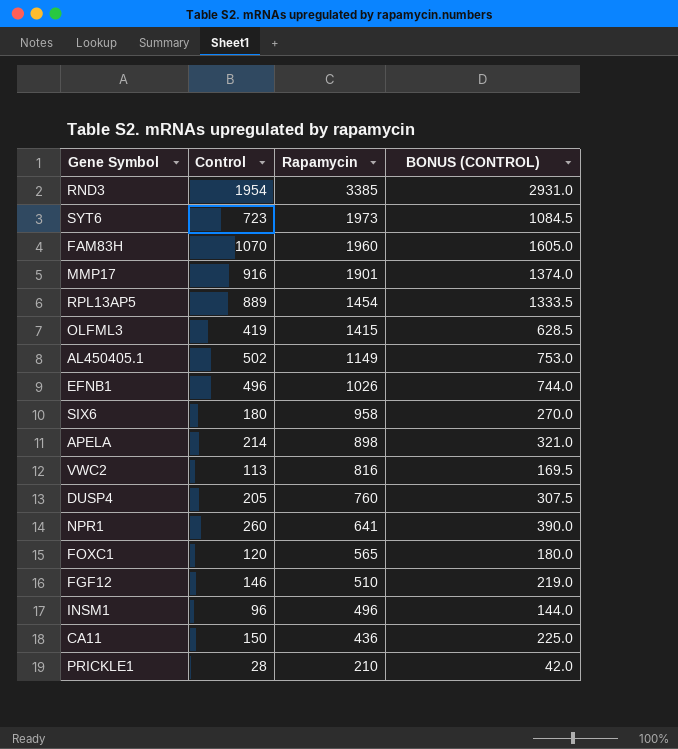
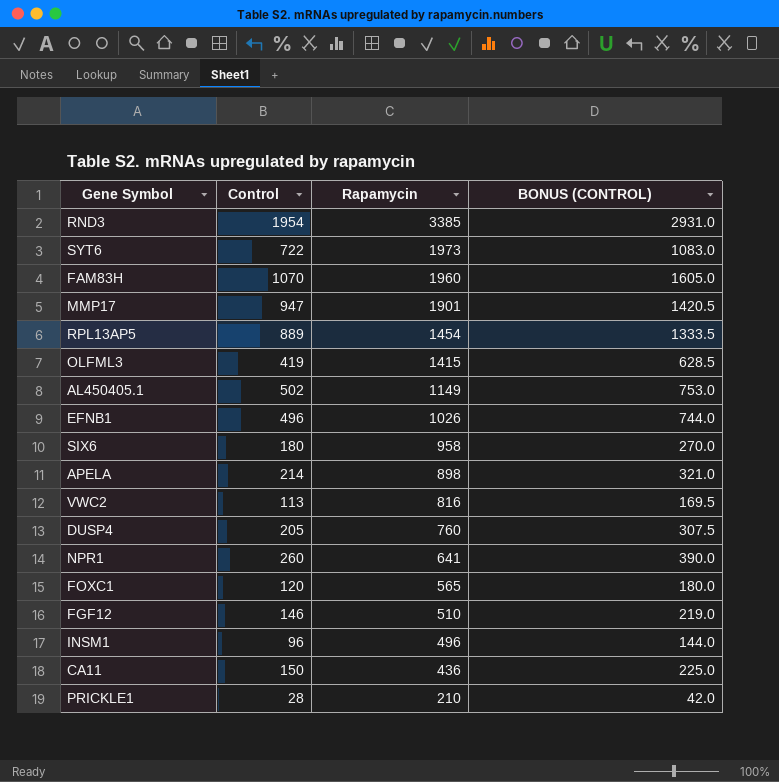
SYT6 | Control: 723 -> 722
SYT6 | BONUS (CONTROL): 1084.5 -> 1083.0
MMP17 | Control: 916 -> 947
MMP17 | BONUS (CONTROL): 1374.0 -> 1420.5

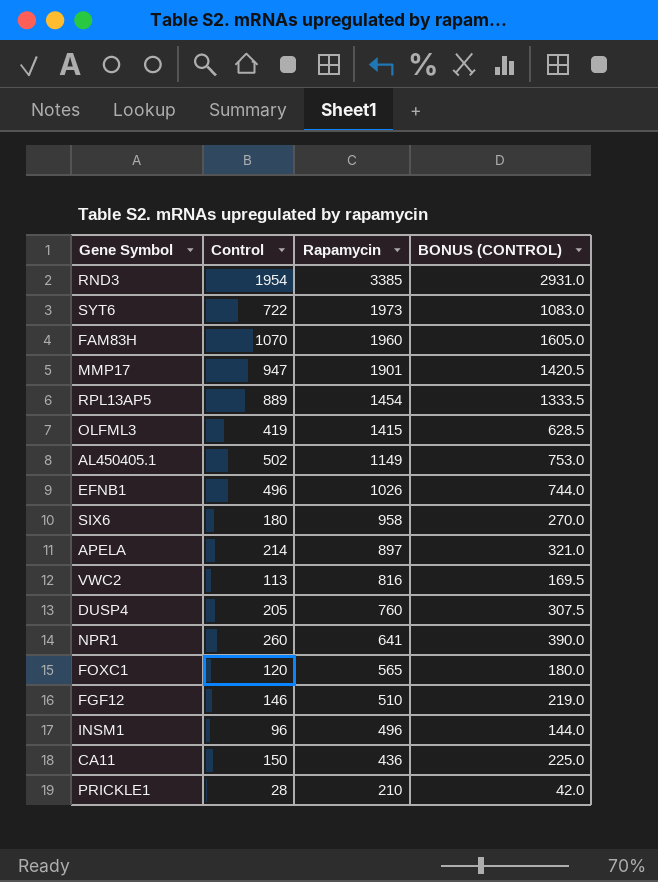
APELA | Rapamycin: 898 -> 897

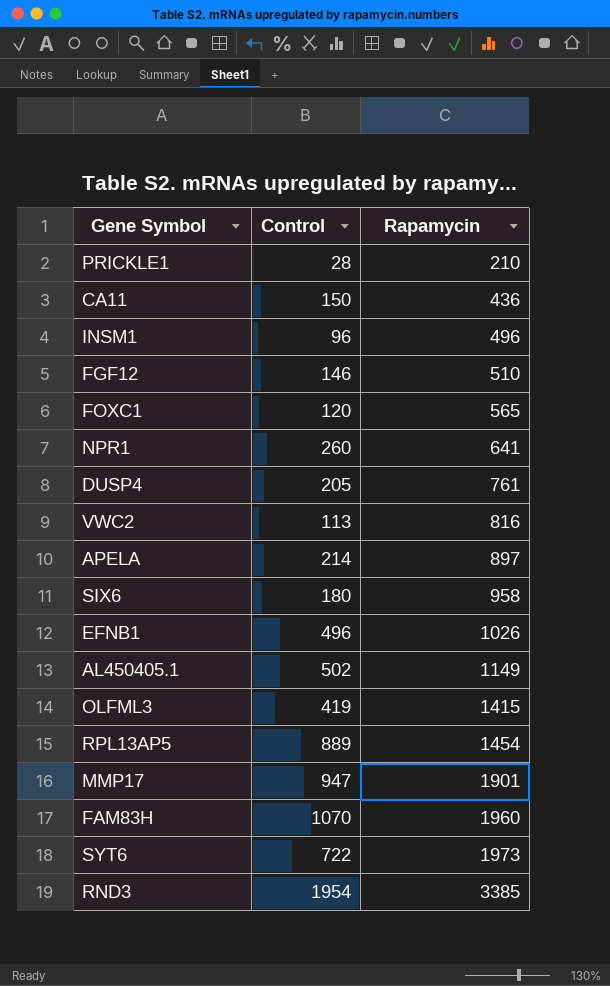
row order: Rapamycin descending -> Rapamycin ascending
column BONUS (CONTROL) | formula: [Control] * 1.5 -> none
DUSP4 | Rapamycin: 760 -> 761

